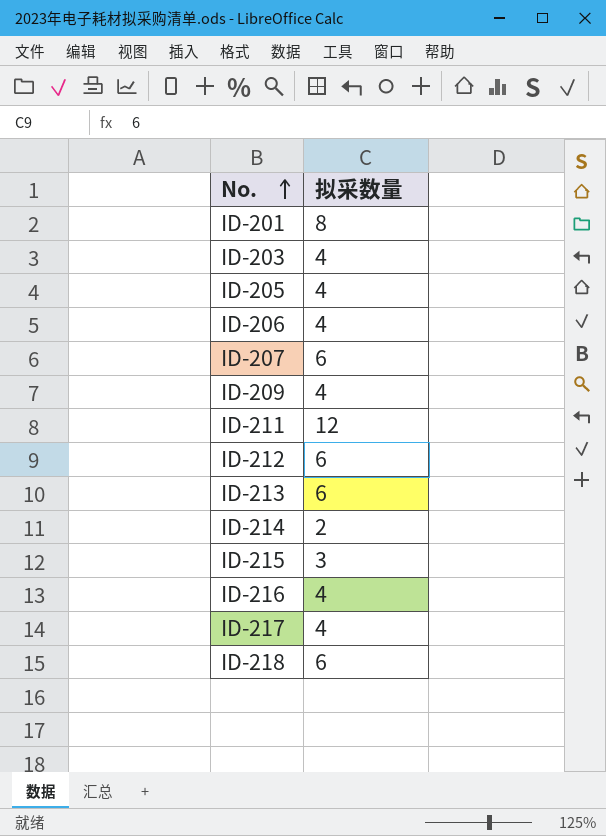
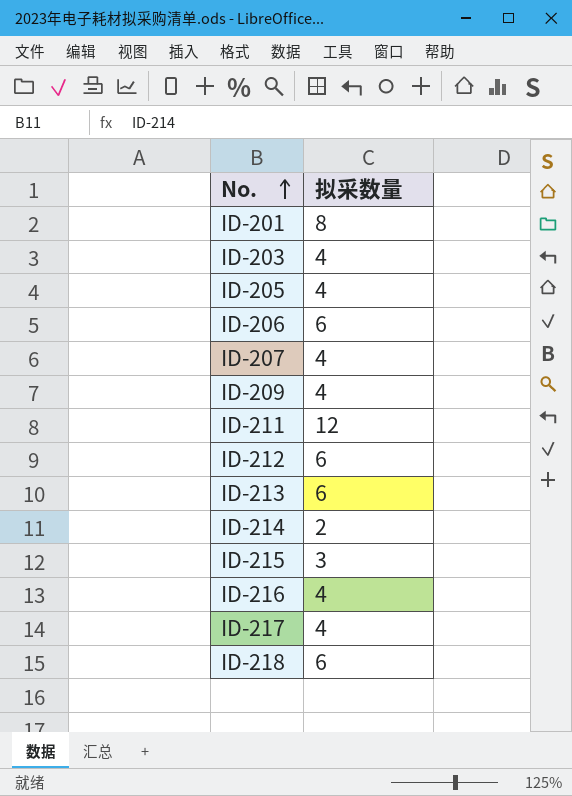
ID-206 | 拟采数量: 4 -> 6
ID-207 | 拟采数量: 6 -> 4

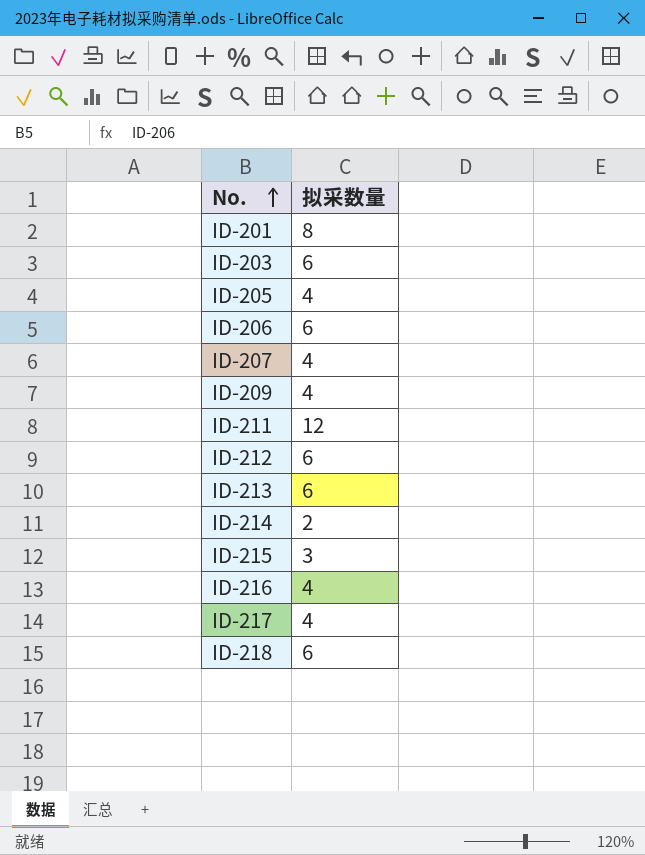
ID-203 | 拟采数量: 4 -> 6

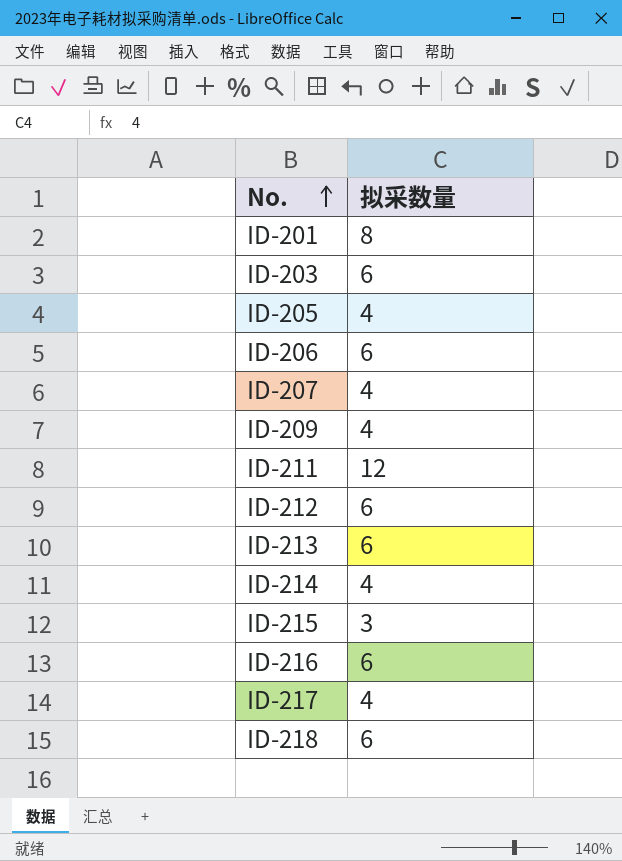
ID-214 | 拟采数量: 2 -> 4
ID-216 | 拟采数量: 4 -> 6

